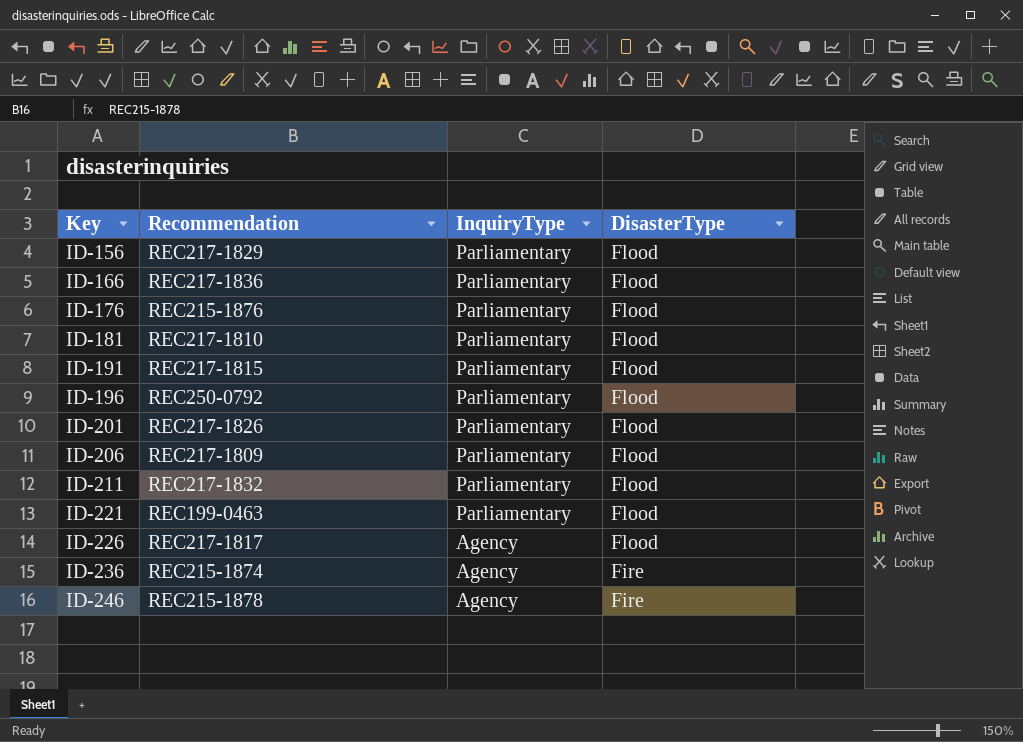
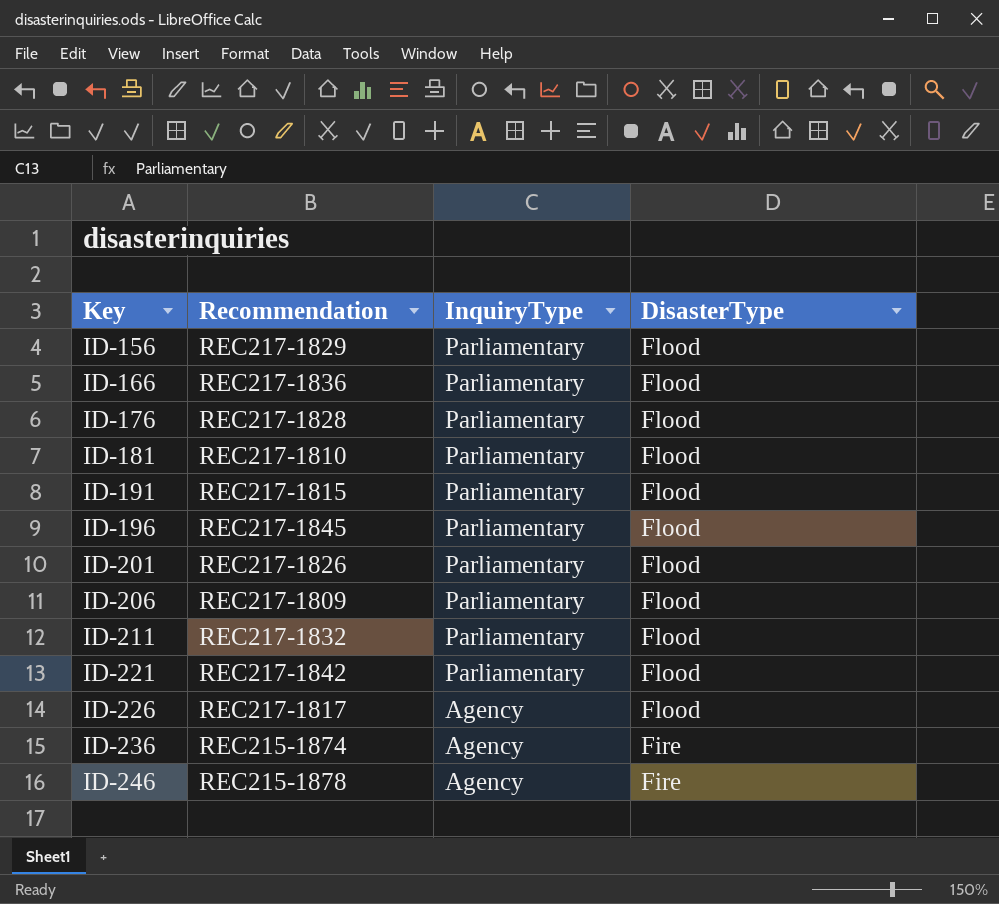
ID-176 | Recommendation: REC215-1876 -> REC217-1828
ID-196 | Recommendation: REC250-0792 -> REC217-1845
ID-221 | Recommendation: REC199-0463 -> REC217-1842

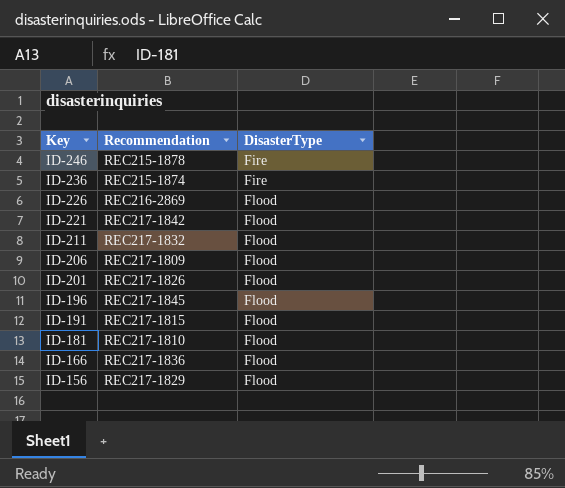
row order: Key ascending -> Key descending
column InquiryType | position: 3 -> none
row ID-176: REC217-1828 | Parliamentary | Flood -> none
ID-226 | Recommendation: REC217-1817 -> REC216-2869

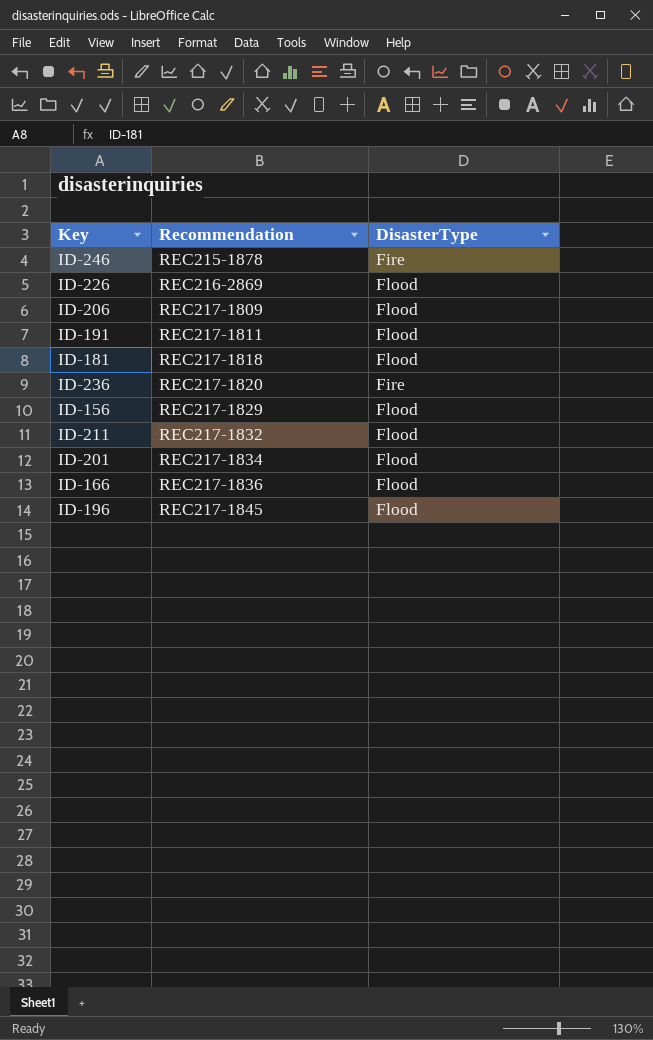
row order: Key descending -> Recommendation ascending
row ID-221: REC217-1842 | Flood -> none
ID-191 | Recommendation: REC217-1815 -> REC217-1811
ID-181 | Recommendation: REC217-1810 -> REC217-1818
ID-236 | Recommendation: REC215-1874 -> REC217-1820
ID-201 | Recommendation: REC217-1826 -> REC217-1834

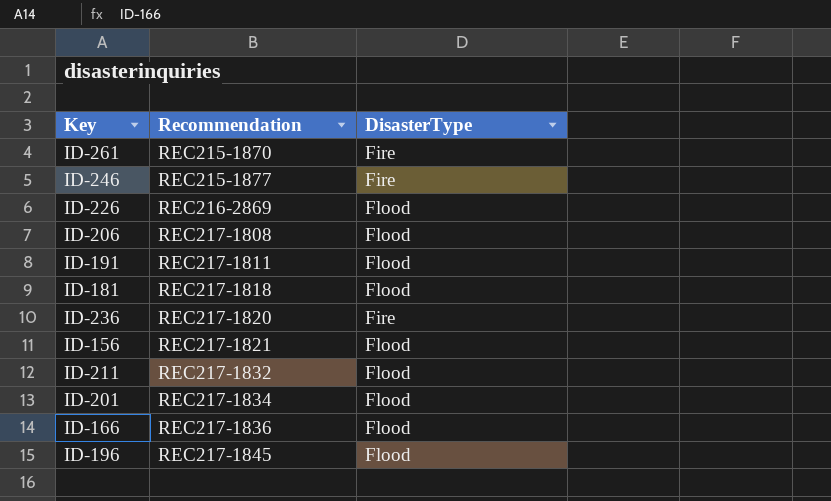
row ID-261: none -> REC215-1870 | Fire
ID-246 | Recommendation: REC215-1878 -> REC215-1877
ID-206 | Recommendation: REC217-1809 -> REC217-1808
ID-156 | Recommendation: REC217-1829 -> REC217-1821

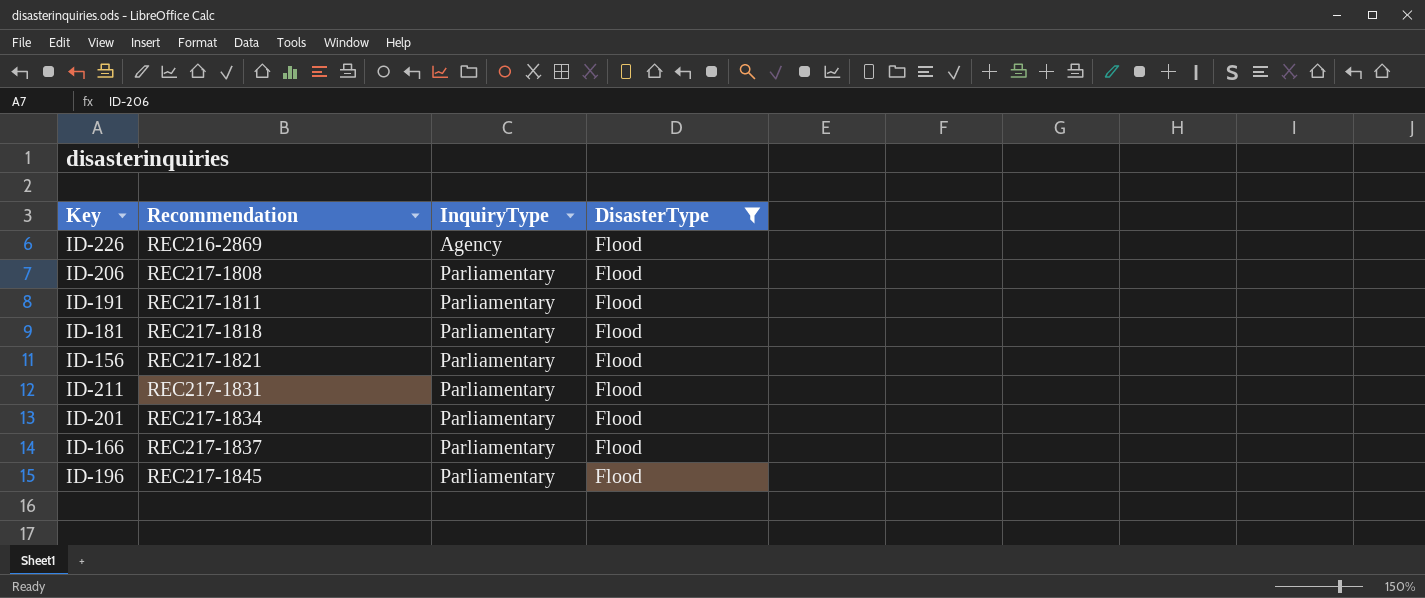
filter: none -> DisasterType = Flood
column InquiryType | position: none -> 3
ID-211 | Recommendation: REC217-1832 -> REC217-1831
ID-166 | Recommendation: REC217-1836 -> REC217-1837

